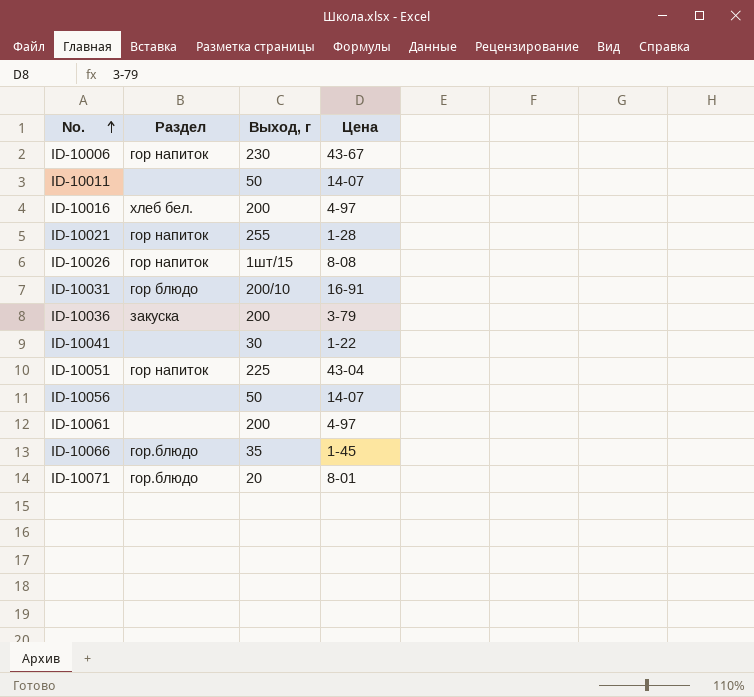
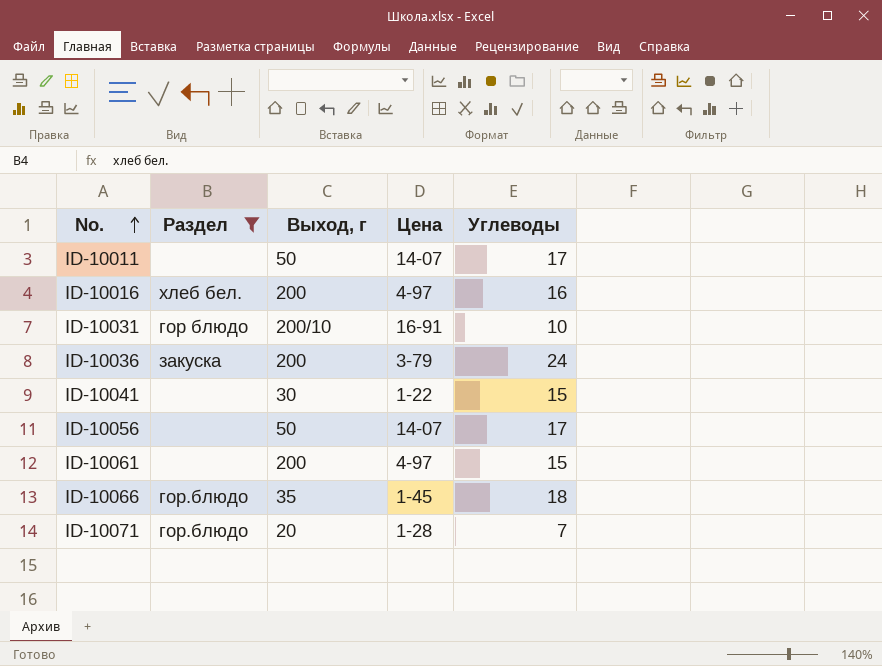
filter: none -> Раздел != гор напиток
column Углеводы | position: none -> 5
ID-10071 | Цена: 8-01 -> 1-28

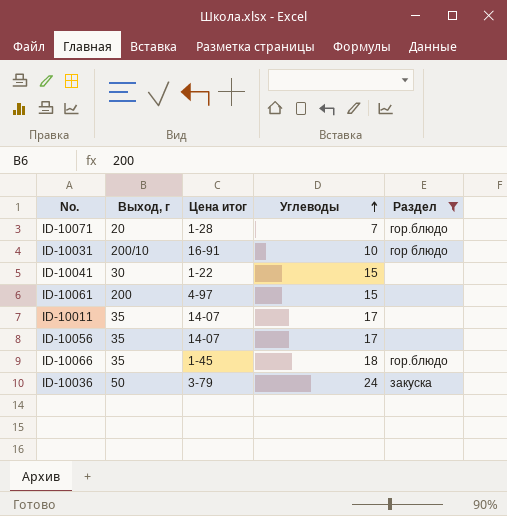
row order: No. ascending -> Углеводы ascending
column name: Цена -> Цена итог
column Раздел | position: 2 -> 5
row ID-10016: хлеб бел. | 200 | 4-97 | 16 -> none
ID-10011 | Выход, г: 50 -> 35
ID-10056 | Выход, г: 50 -> 35
ID-10036 | Выход, г: 200 -> 50

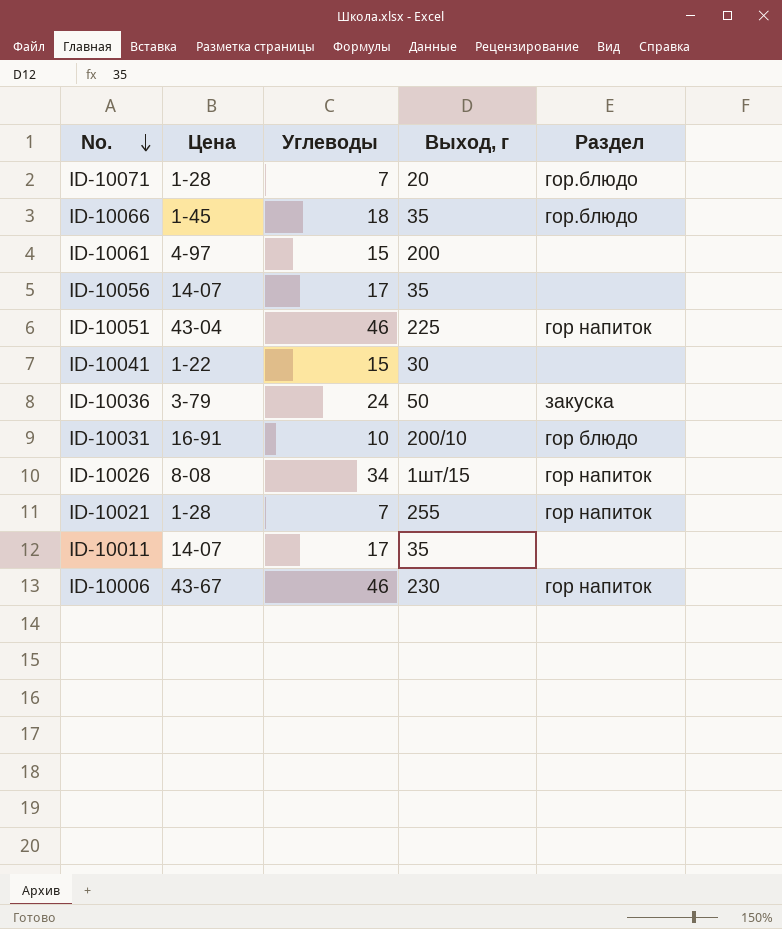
filter: Раздел != гор напиток -> none
row order: Углеводы ascending -> No. descending
column name: Цена итог -> Цена
column Выход, г | position: 2 -> 4

